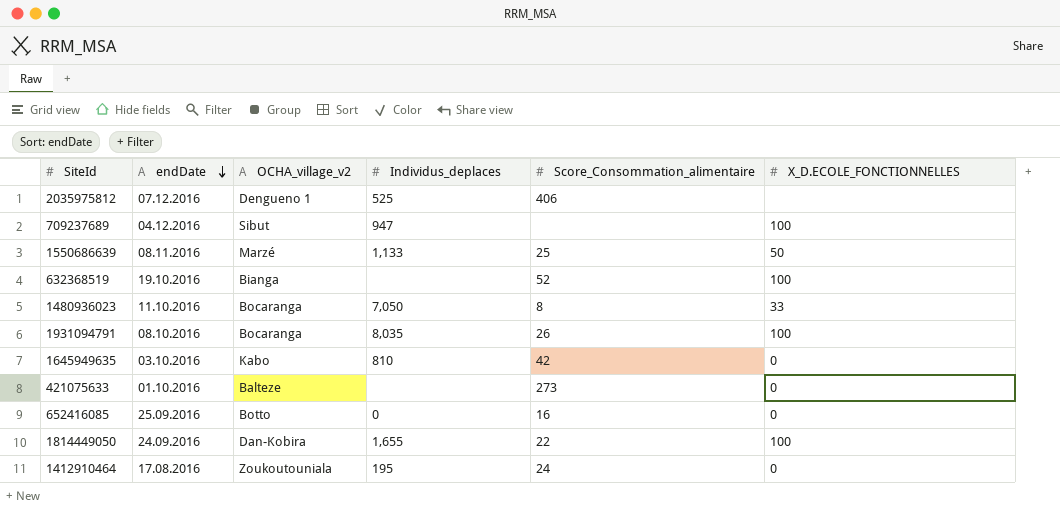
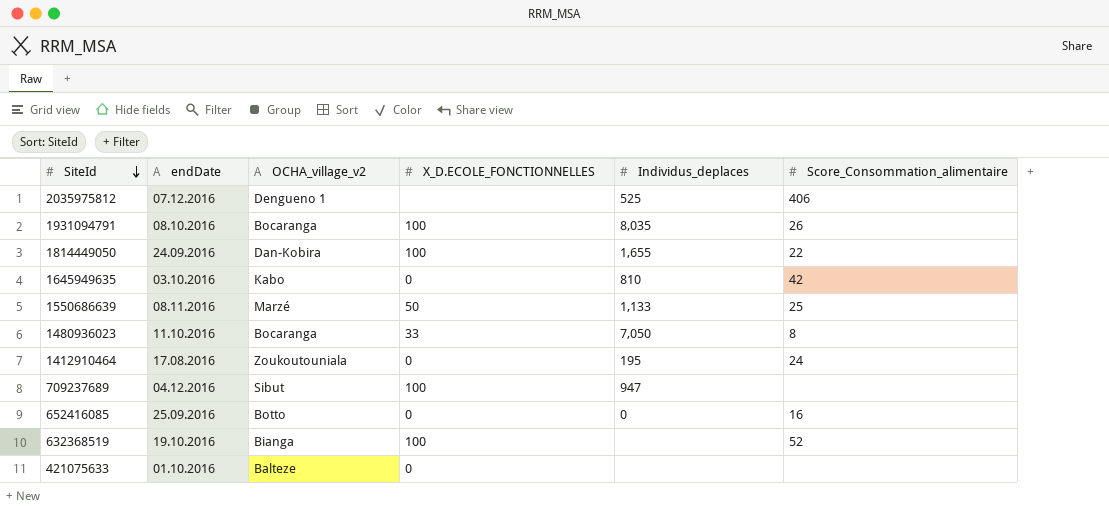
row order: endDate descending -> SiteId descending
column X_D.ECOLE_FONCTIONNELLES | position: 6 -> 4
421075633 | Score_Consommation_alimentaire: 273 -> none

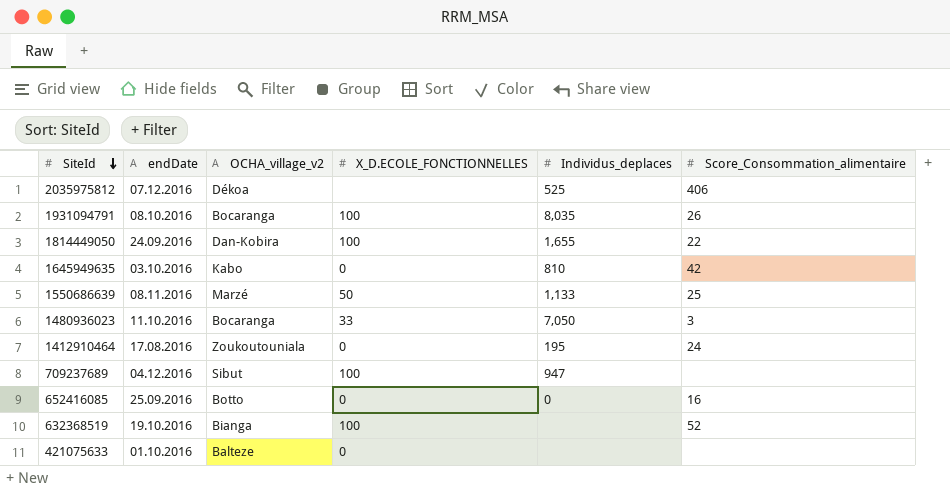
2035975812 | OCHA_village_v2: Dengueno 1 -> Dékoa
1480936023 | Score_Consommation_alimentaire: 8 -> 3

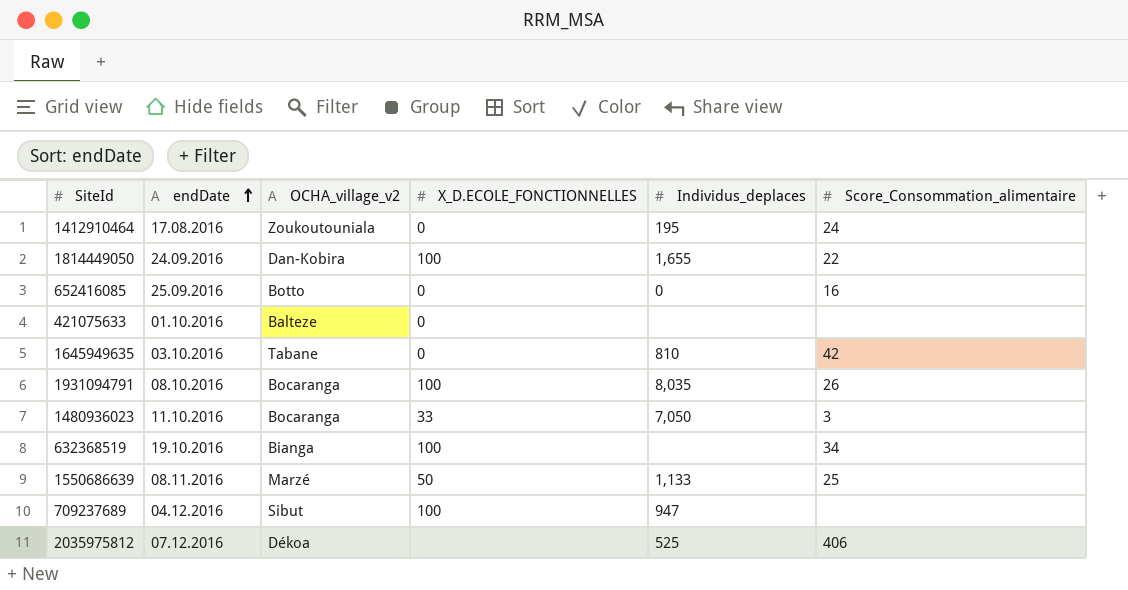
row order: SiteId descending -> endDate ascending
1645949635 | OCHA_village_v2: Kabo -> Tabane
632368519 | Score_Consommation_alimentaire: 52 -> 34

